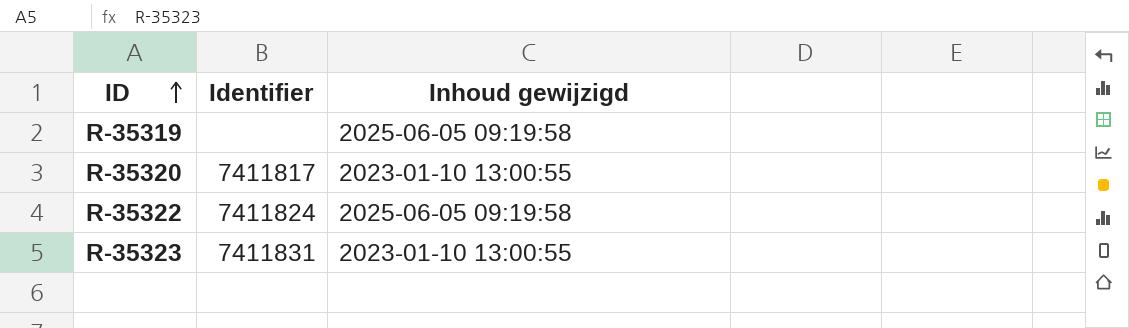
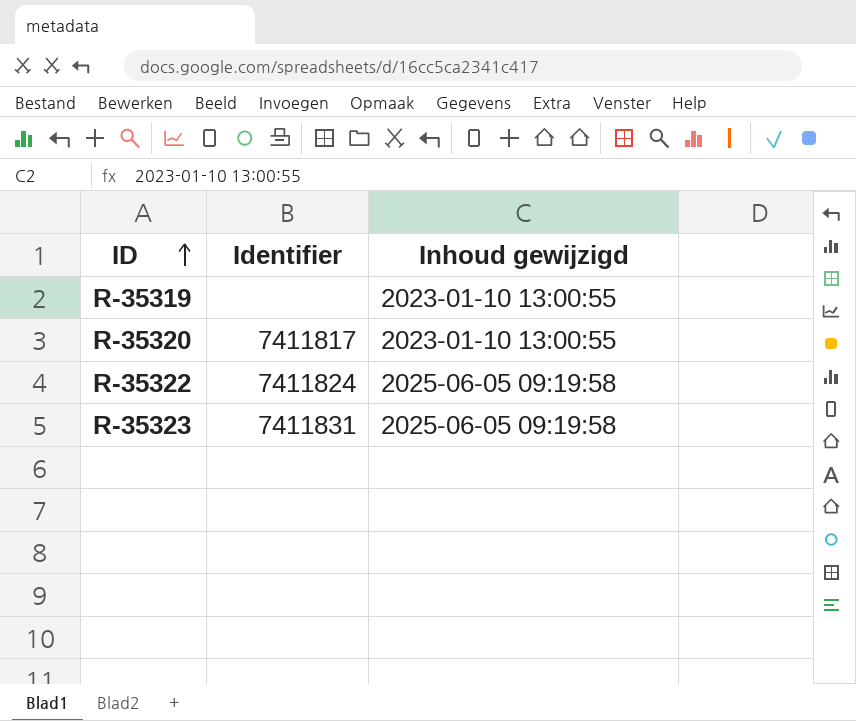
R-35319 | Inhoud gewijzigd: 2025-06-05 09:19:58 -> 2023-01-10 13:00:55
R-35323 | Inhoud gewijzigd: 2023-01-10 13:00:55 -> 2025-06-05 09:19:58

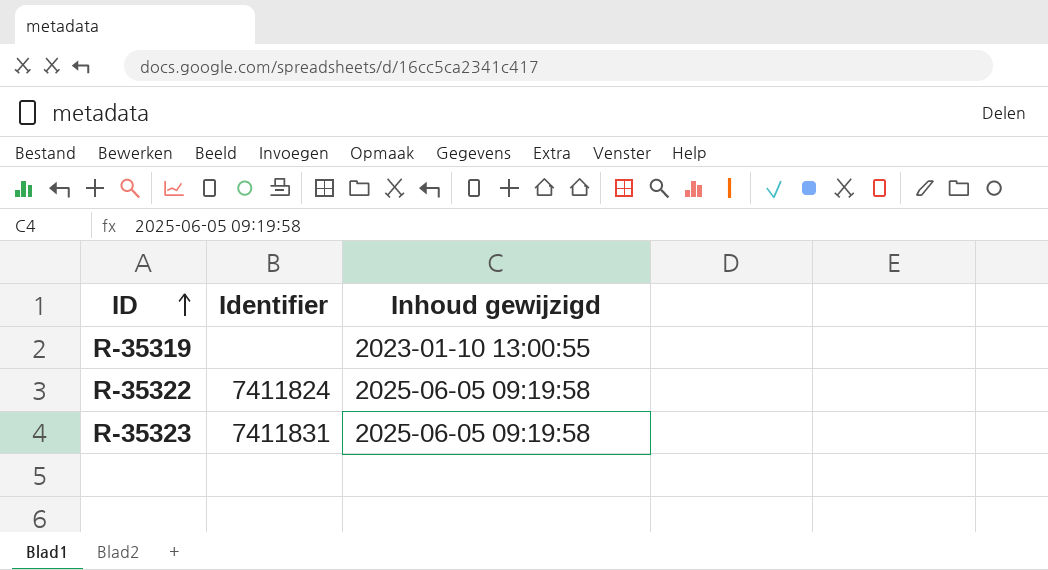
row R-35320: 7411817 | 2023-01-10 13:00:55 -> none

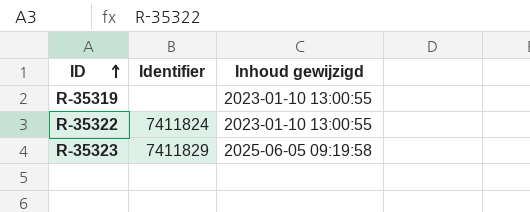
R-35322 | Inhoud gewijzigd: 2025-06-05 09:19:58 -> 2023-01-10 13:00:55
R-35323 | Identifier: 7411831 -> 7411829

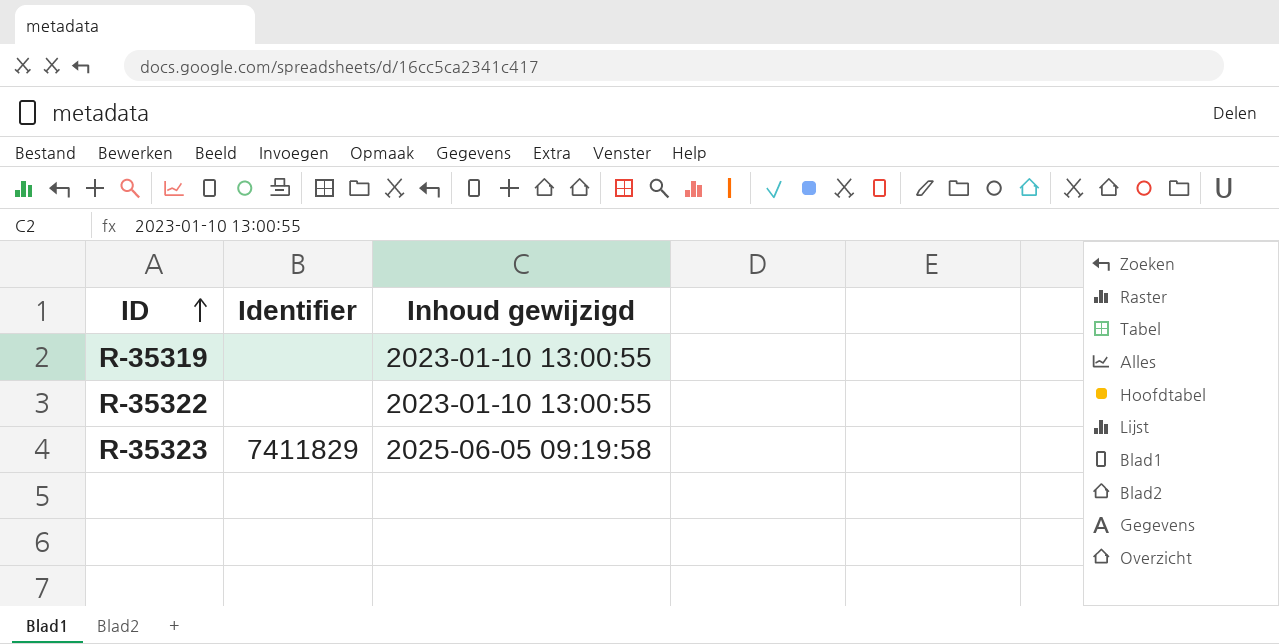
R-35322 | Identifier: 7411824 -> none

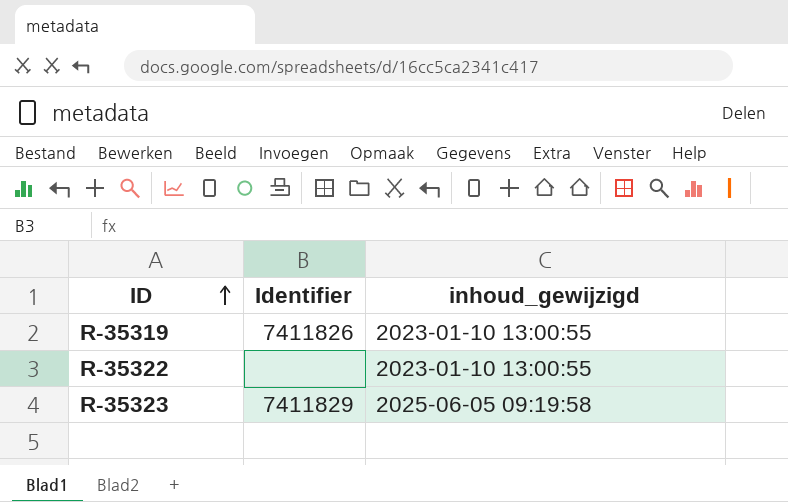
column name: Inhoud gewijzigd -> inhoud_gewijzigd
R-35319 | Identifier: none -> 7411826

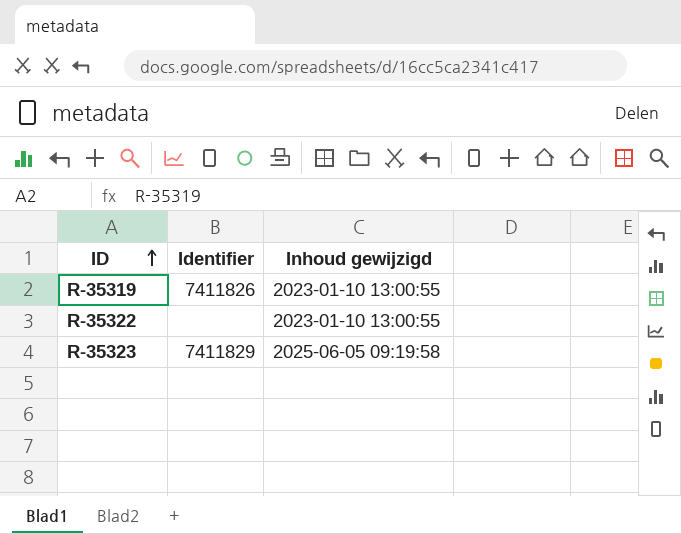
column name: inhoud_gewijzigd -> Inhoud gewijzigd

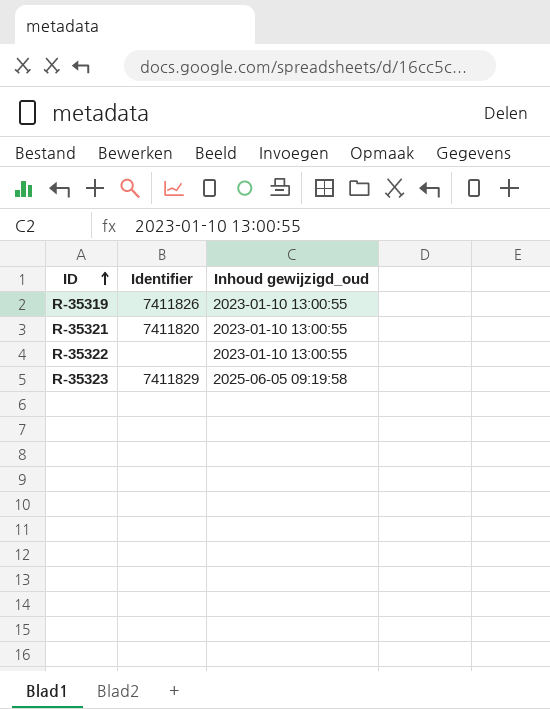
column name: Inhoud gewijzigd -> Inhoud gewijzigd_oud
row R-35321: none -> 7411820 | 2023-01-10 13:00:55

